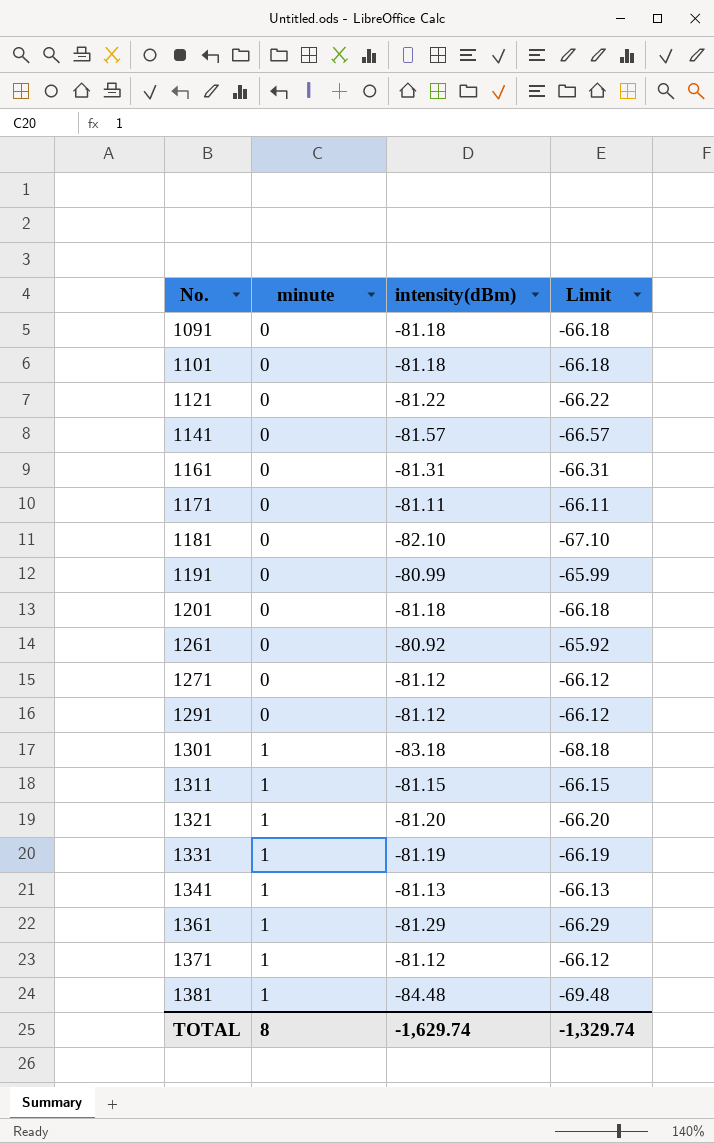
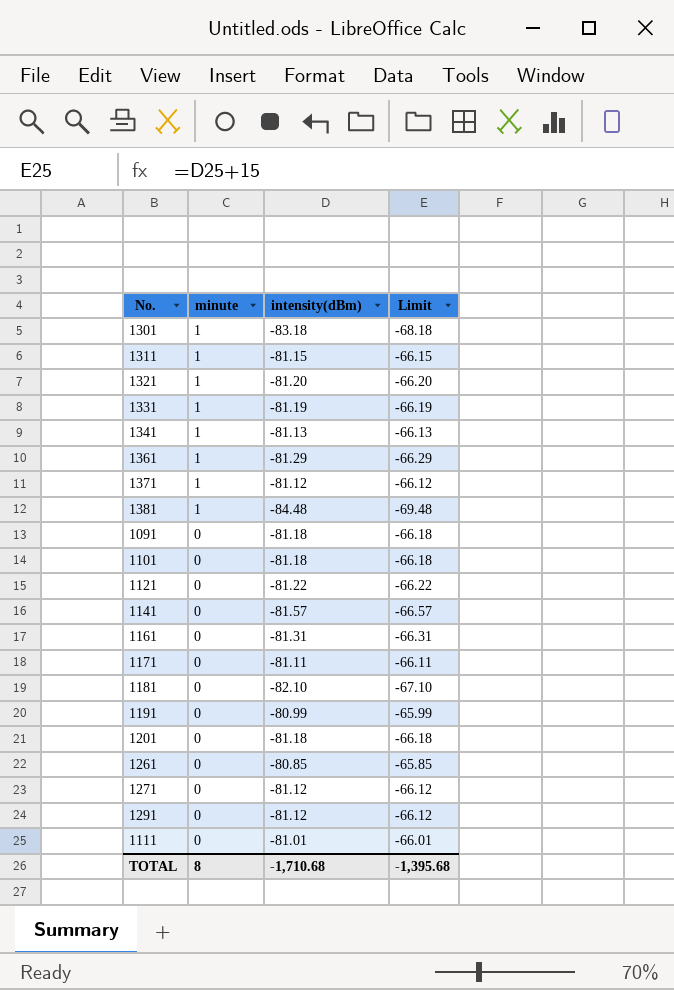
row order: No. ascending -> minute descending
1261 | intensity(dBm): -80.92 -> -80.85
1261 | Limit: -65.92 -> -65.85
row 1111: none -> 0 | -81.01 | -66.01
TOTAL | intensity(dBm): -1,629.74 -> -1,710.68
TOTAL | Limit: -1,329.74 -> -1,395.68

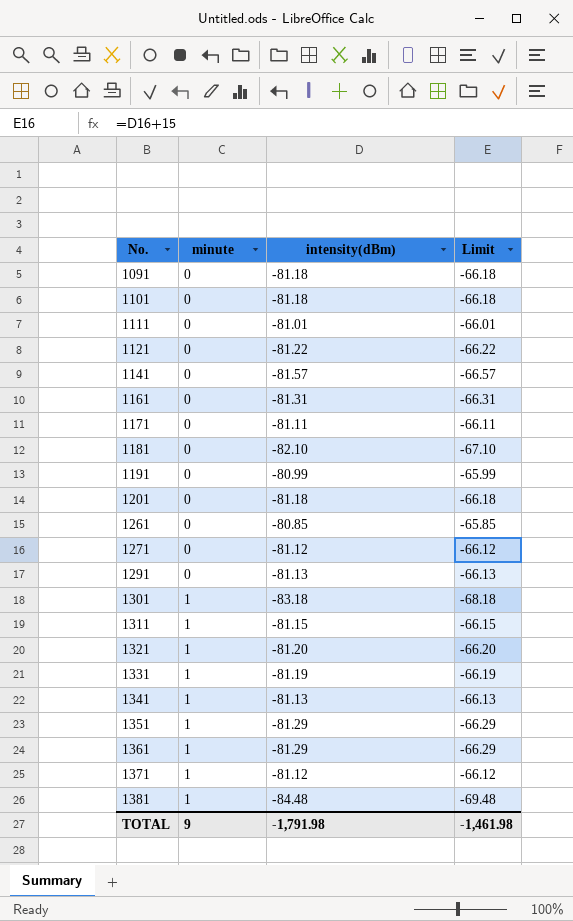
row order: minute descending -> No. ascending
1291 | intensity(dBm): -81.12 -> -81.13
1291 | Limit: -66.12 -> -66.13
row 1351: none -> 1 | -81.29 | -66.29
TOTAL | minute: 8 -> 9
TOTAL | intensity(dBm): -1,710.68 -> -1,791.98
TOTAL | Limit: -1,395.68 -> -1,461.98

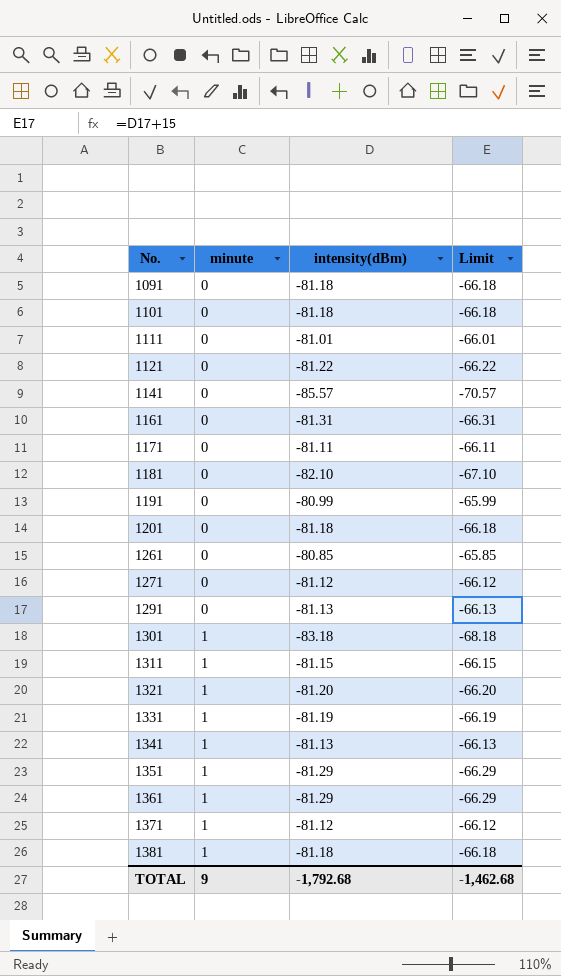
1141 | intensity(dBm): -81.57 -> -85.57
1141 | Limit: -66.57 -> -70.57
1381 | intensity(dBm): -84.48 -> -81.18
1381 | Limit: -69.48 -> -66.18
TOTAL | intensity(dBm): -1,791.98 -> -1,792.68
TOTAL | Limit: -1,461.98 -> -1,462.68

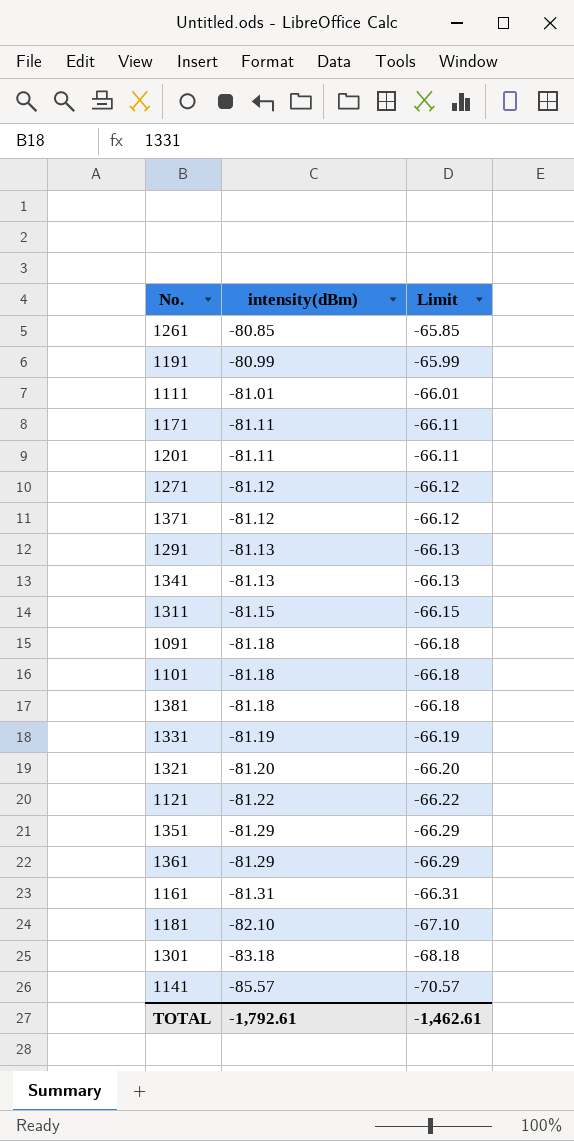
row order: No. ascending -> intensity(dBm) descending
column minute | position: 2 -> none
1201 | intensity(dBm): -81.18 -> -81.11
1201 | Limit: -66.18 -> -66.11
TOTAL | intensity(dBm): -1,792.68 -> -1,792.61
TOTAL | Limit: -1,462.68 -> -1,462.61

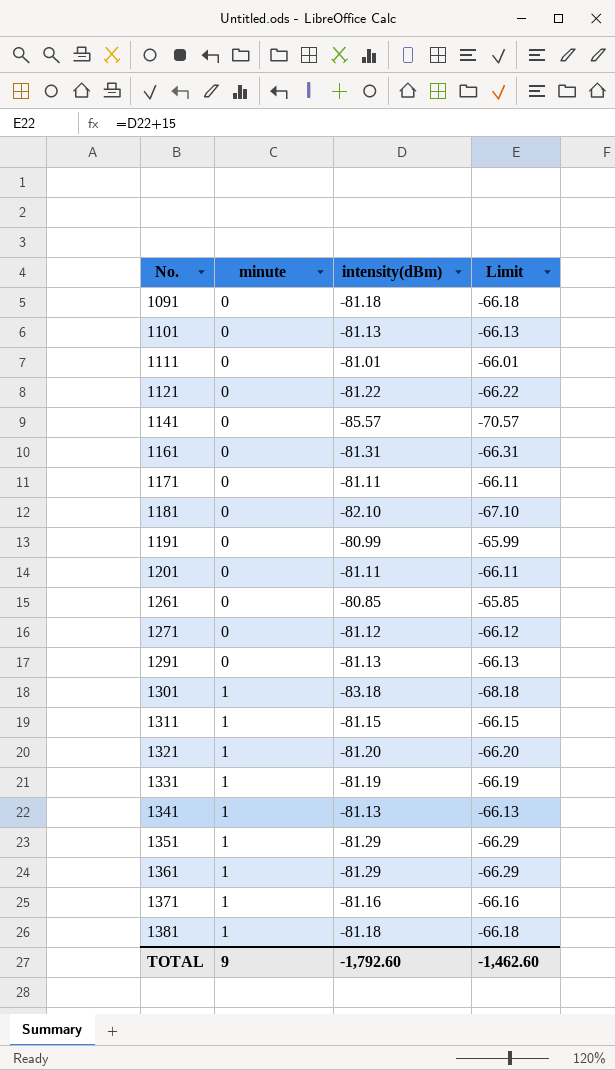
row order: intensity(dBm) descending -> No. ascending
column minute | position: none -> 2
1101 | intensity(dBm): -81.18 -> -81.13
1101 | Limit: -66.18 -> -66.13
1371 | intensity(dBm): -81.12 -> -81.16
1371 | Limit: -66.12 -> -66.16
TOTAL | intensity(dBm): -1,792.61 -> -1,792.60
TOTAL | Limit: -1,462.61 -> -1,462.60

